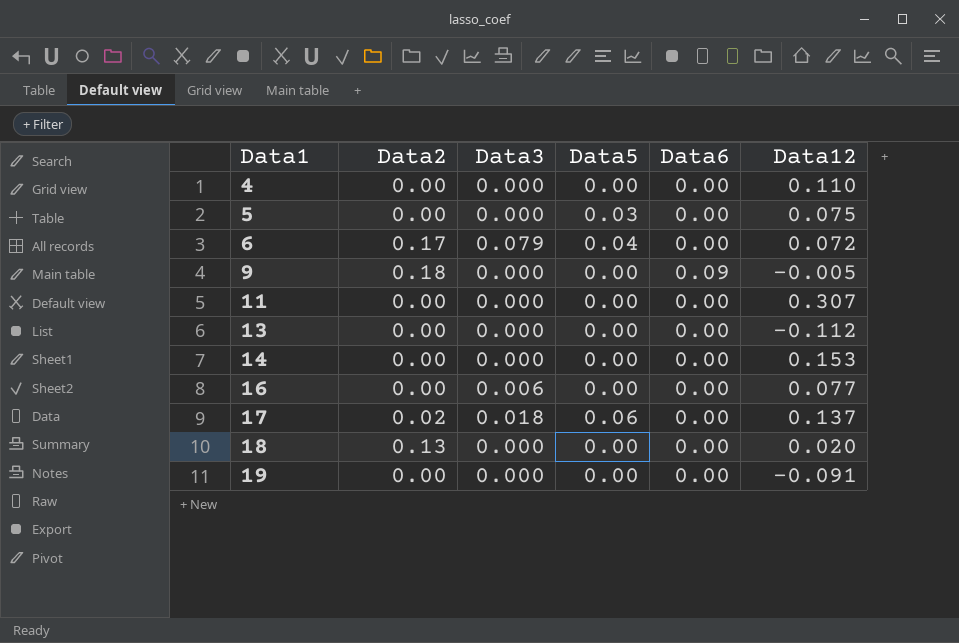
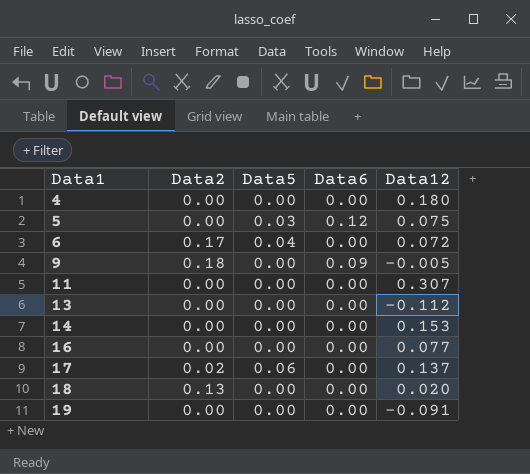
column Data3 | position: 3 -> none
4 | Data12: 0.110 -> 0.180
5 | Data6: 0.00 -> 0.12

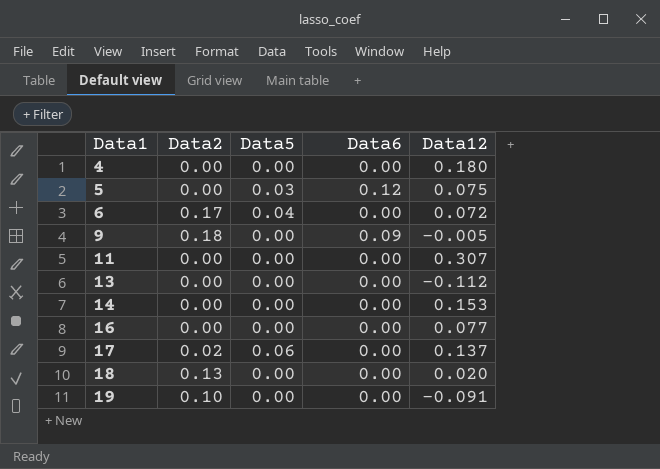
19 | Data2: 0.00 -> 0.10

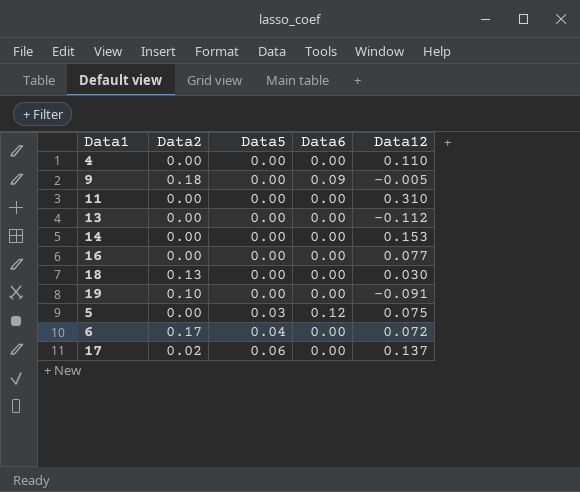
row order: Data1 ascending -> Data5 ascending
4 | Data12: 0.180 -> 0.110
11 | Data12: 0.307 -> 0.310
18 | Data12: 0.020 -> 0.030

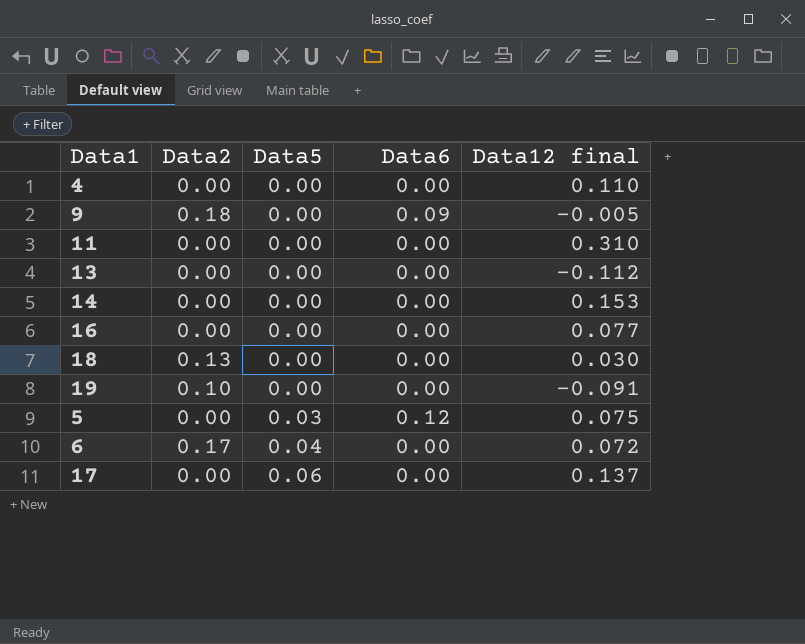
column name: Data12 -> Data12 final
17 | Data2: 0.02 -> 0.00

